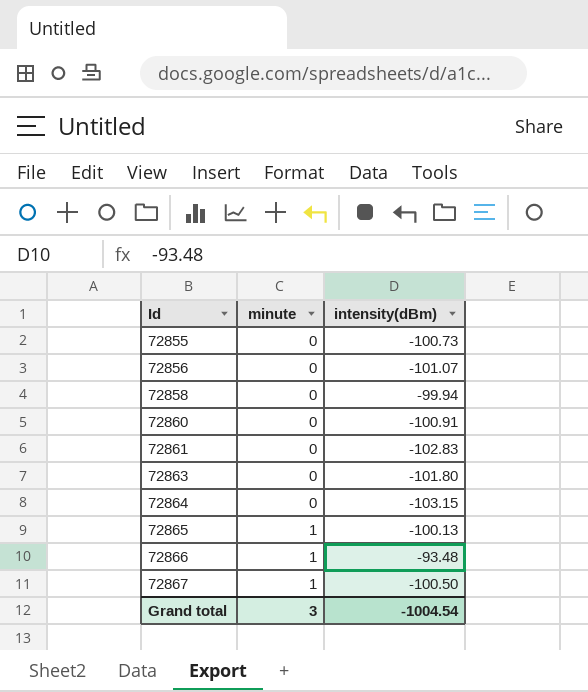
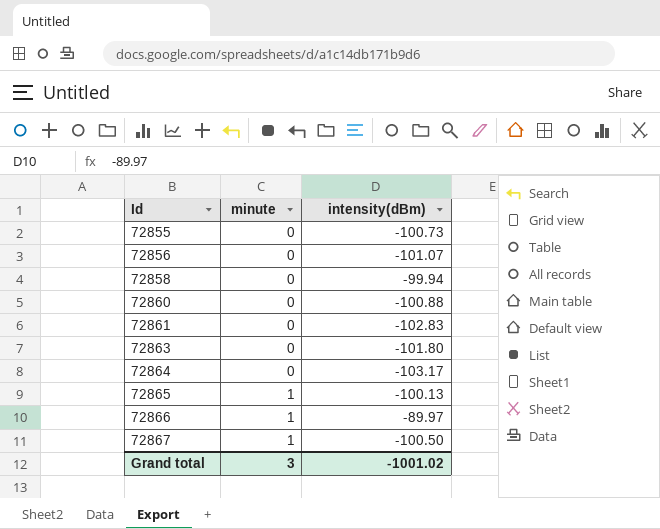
72860 | intensity(dBm): -100.91 -> -100.88
72864 | intensity(dBm): -103.15 -> -103.17
72866 | intensity(dBm): -93.48 -> -89.97
Grand total | intensity(dBm): -1004.54 -> -1001.02

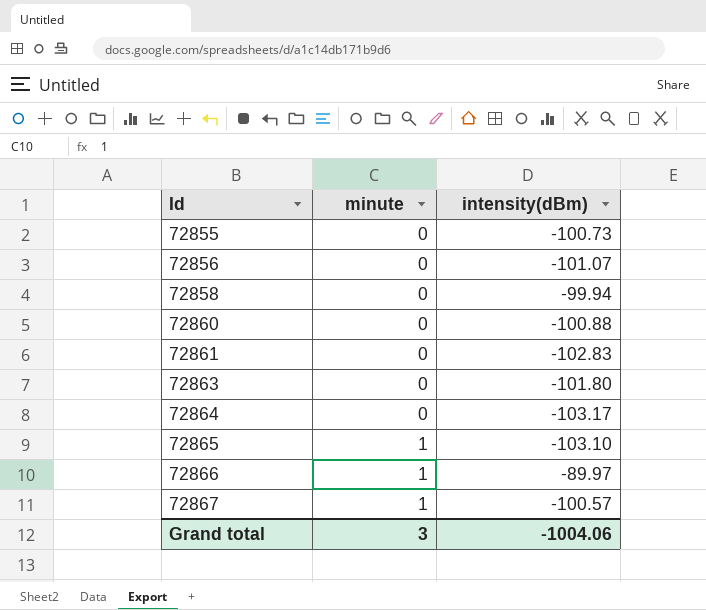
72865 | intensity(dBm): -100.13 -> -103.10
72867 | intensity(dBm): -100.50 -> -100.57
Grand total | intensity(dBm): -1001.02 -> -1004.06

